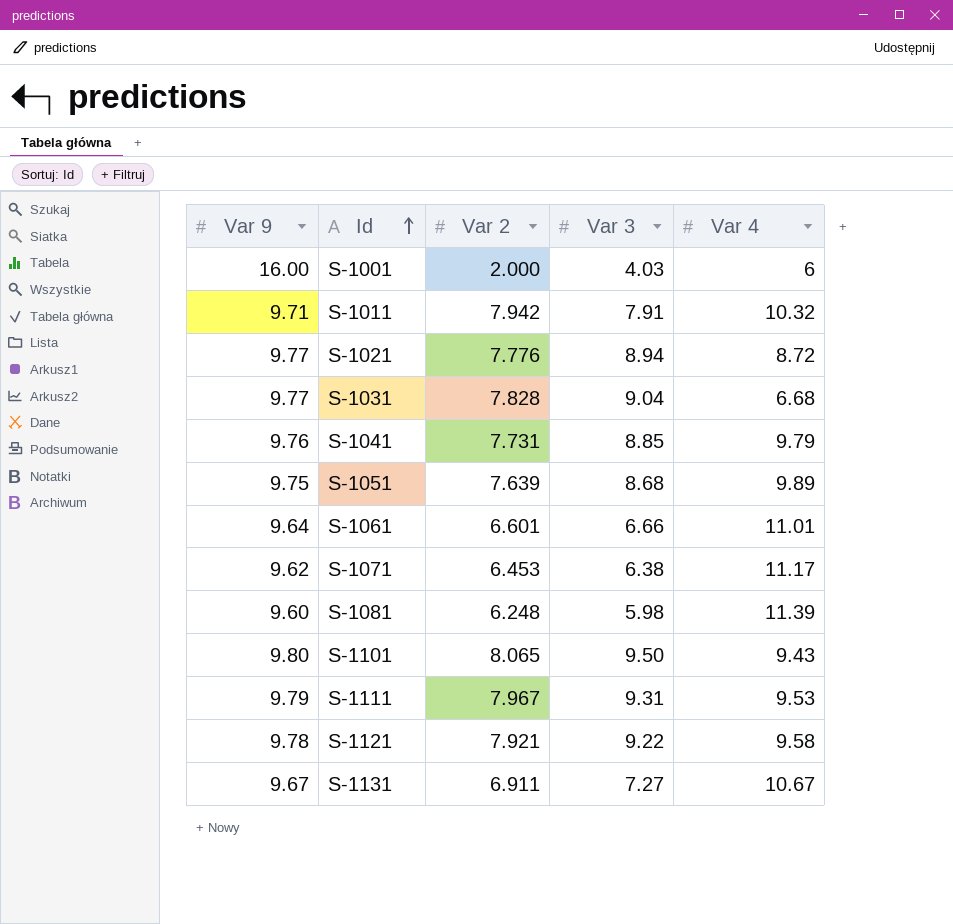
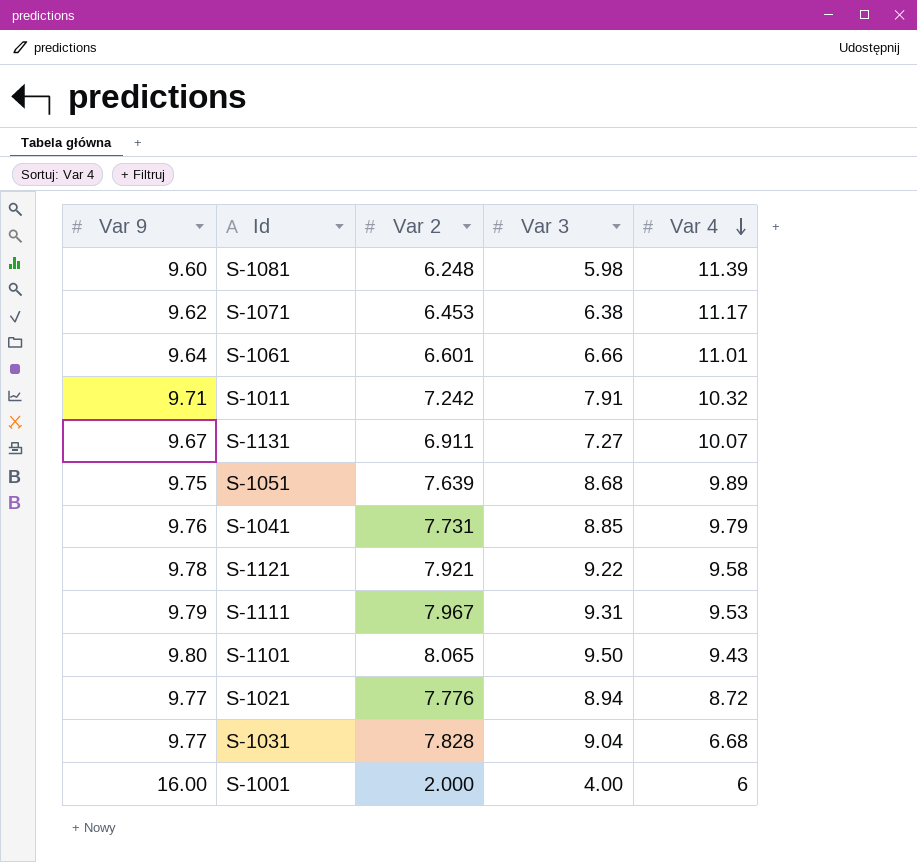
row order: Id ascending -> Var 4 descending
S-1011 | Var 2: 7.942 -> 7.242
S-1131 | Var 4: 10.67 -> 10.07
S-1001 | Var 3: 4.03 -> 4.00

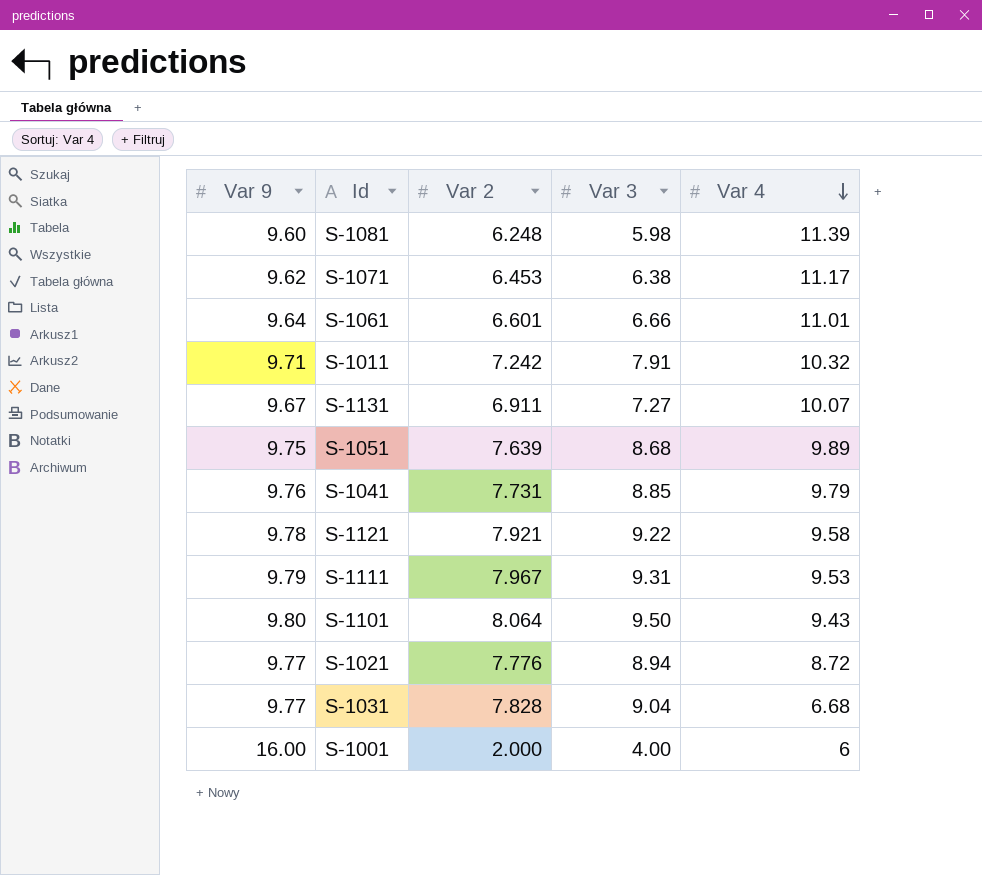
S-1101 | Var 2: 8.065 -> 8.064

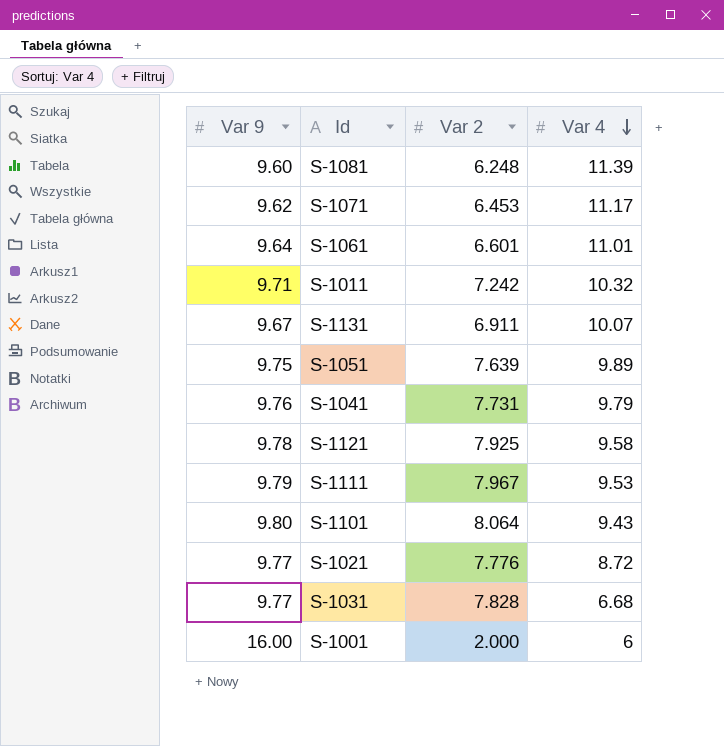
column Var 3 | position: 4 -> none
S-1121 | Var 2: 7.921 -> 7.925

